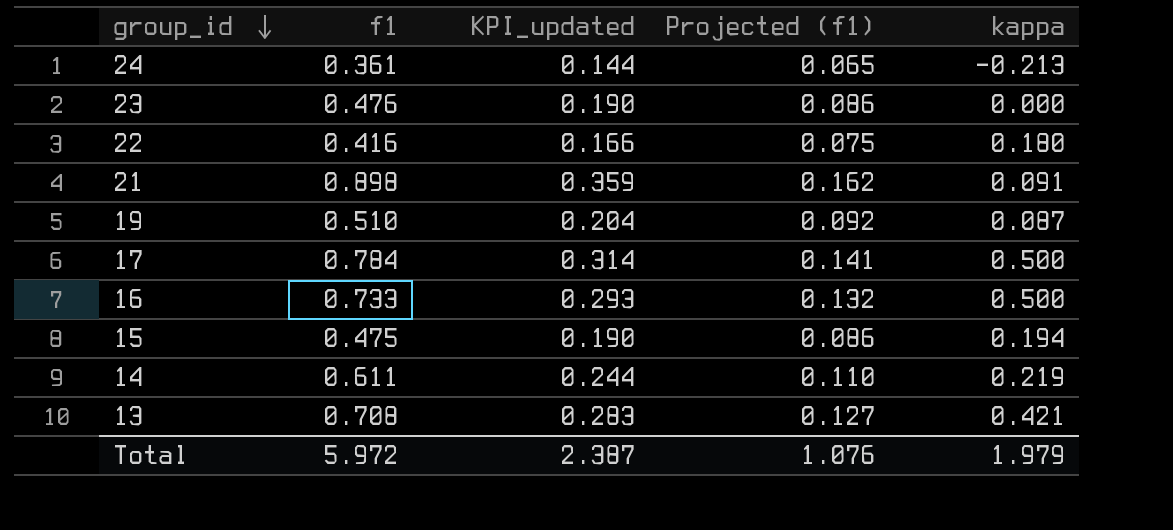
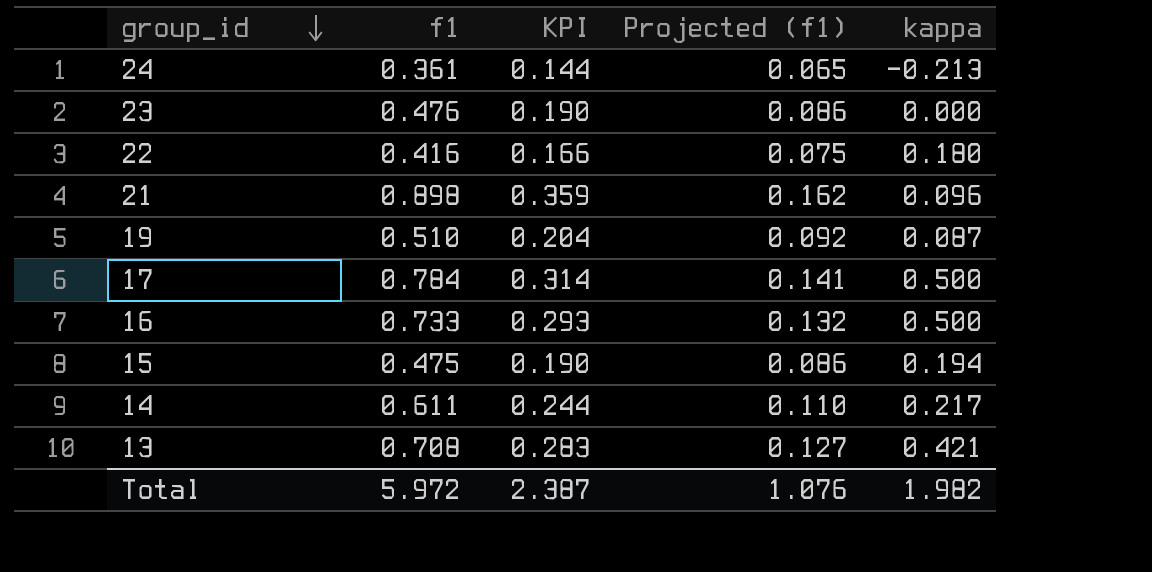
column name: KPI_updated -> KPI
21 | kappa: 0.091 -> 0.096
14 | kappa: 0.219 -> 0.217
Total | kappa: 1.979 -> 1.982

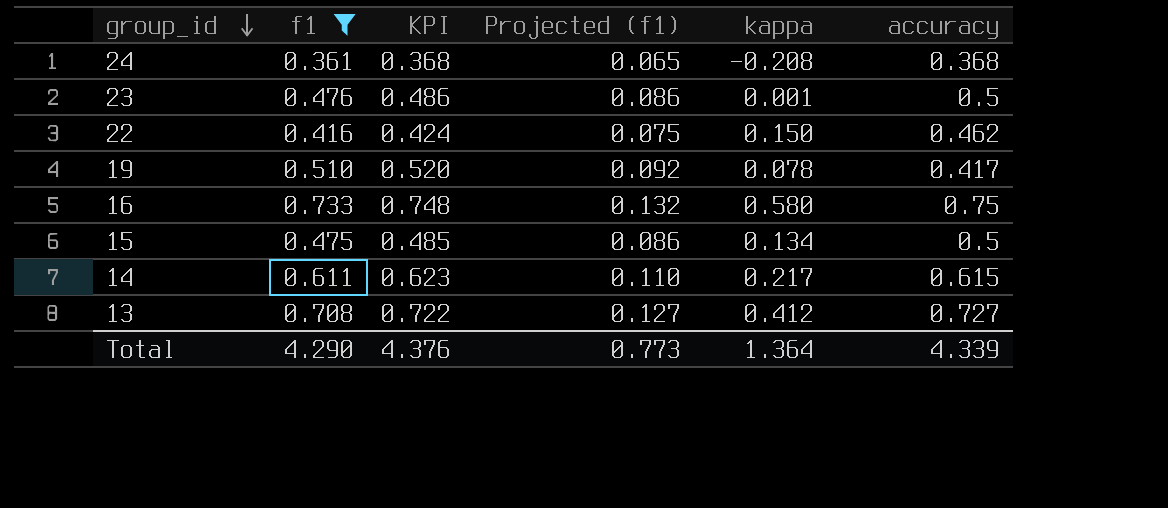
filter: none -> f1 <= 0.733
column KPI | formula: [f1] * 0.4 -> [f1] * 1.02
column accuracy | position: none -> 6
24 | kappa: -0.213 -> -0.208
23 | kappa: 0.000 -> 0.001
22 | kappa: 0.180 -> 0.150
19 | kappa: 0.087 -> 0.078
16 | kappa: 0.500 -> 0.580
15 | kappa: 0.194 -> 0.134
13 | kappa: 0.421 -> 0.412
Total | f1: 5.972 -> 4.290
Total | KPI: 2.387 -> 4.376
Total | Projected (f1): 1.076 -> 0.773
Total | kappa: 1.982 -> 1.364

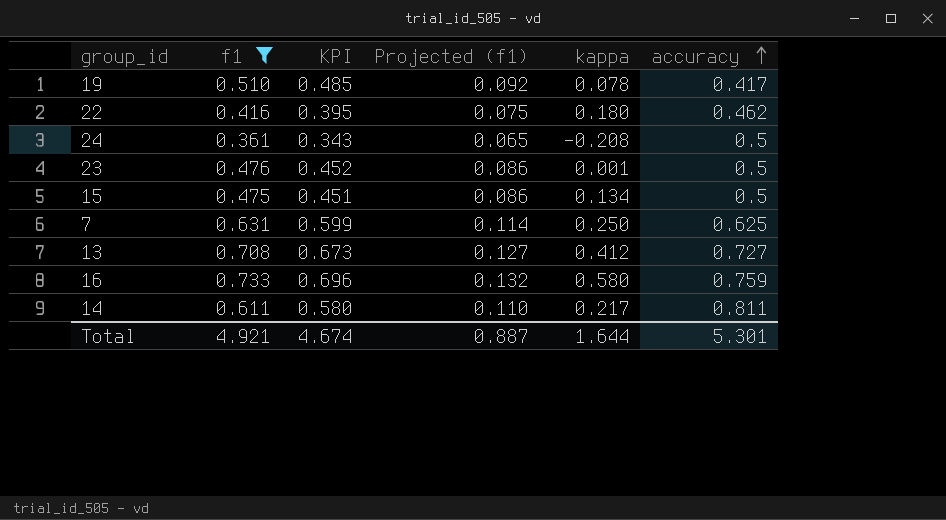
row order: group_id descending -> accuracy ascending
column KPI | formula: [f1] * 1.02 -> [f1] * 0.95
22 | kappa: 0.150 -> 0.180
24 | accuracy: 0.368 -> 0.5
row 7: none -> 0.631 | 0.599 | 0.114 | 0.250 | 0.625
16 | accuracy: 0.75 -> 0.759
14 | accuracy: 0.615 -> 0.811
Total | f1: 4.290 -> 4.921
Total | KPI: 4.376 -> 4.674
Total | Projected (f1): 0.773 -> 0.887
Total | kappa: 1.364 -> 1.644
Total | accuracy: 4.339 -> 5.301

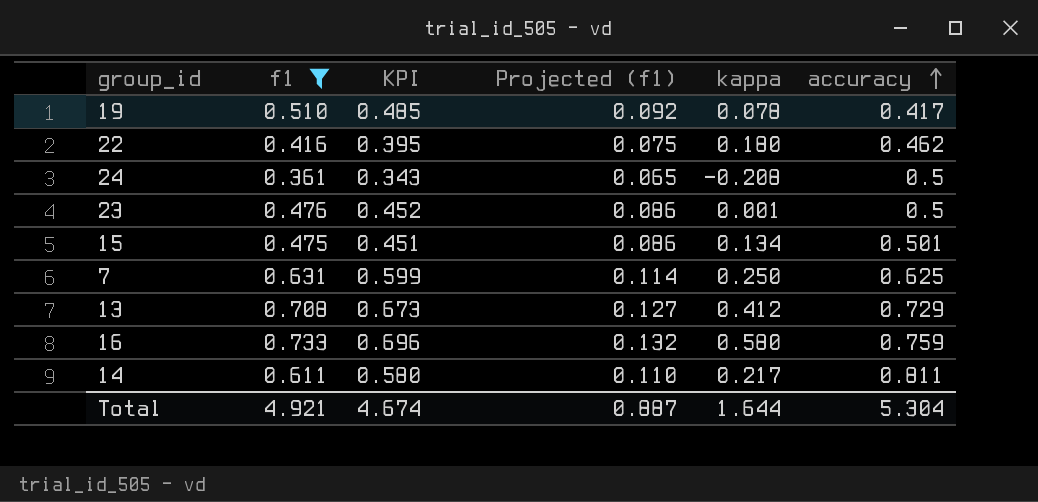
15 | accuracy: 0.5 -> 0.501
13 | accuracy: 0.727 -> 0.729
Total | accuracy: 5.301 -> 5.304

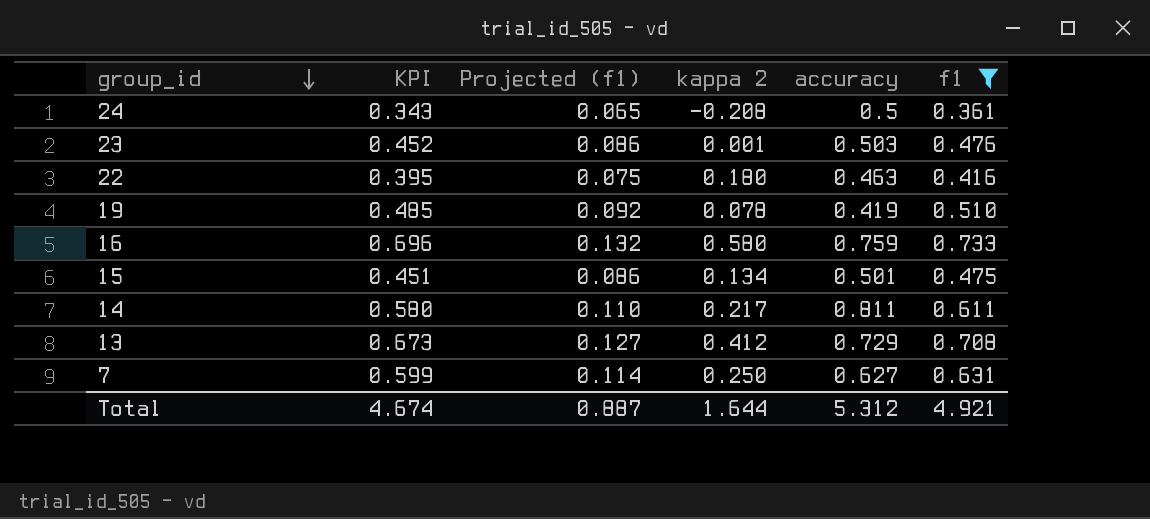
row order: accuracy ascending -> group_id descending
column name: kappa -> kappa 2
column f1 | position: 2 -> 6
23 | accuracy: 0.5 -> 0.503
22 | accuracy: 0.462 -> 0.463
19 | accuracy: 0.417 -> 0.419
7 | accuracy: 0.625 -> 0.627
Total | accuracy: 5.304 -> 5.312

